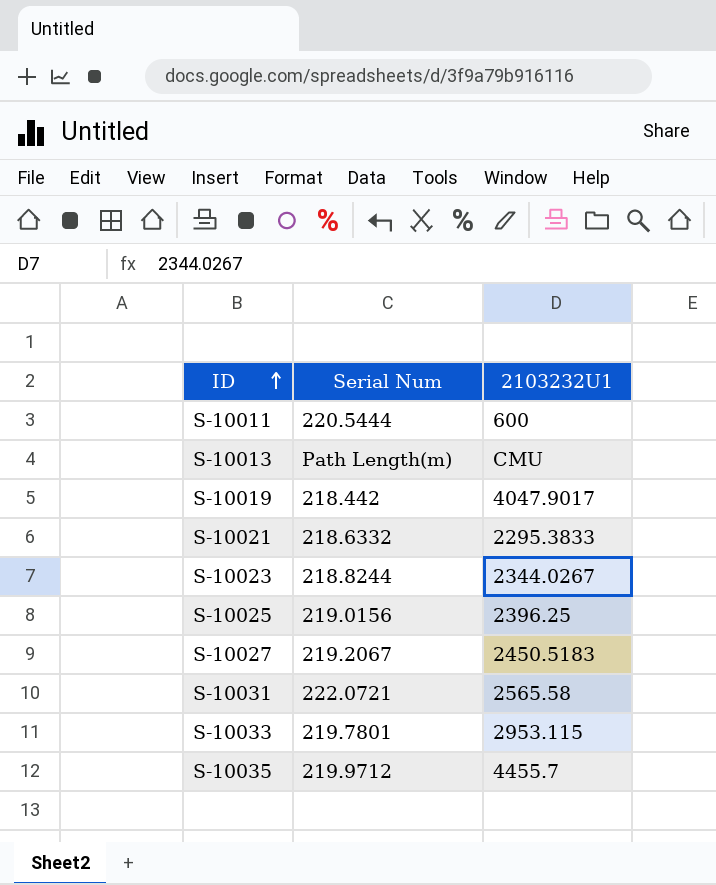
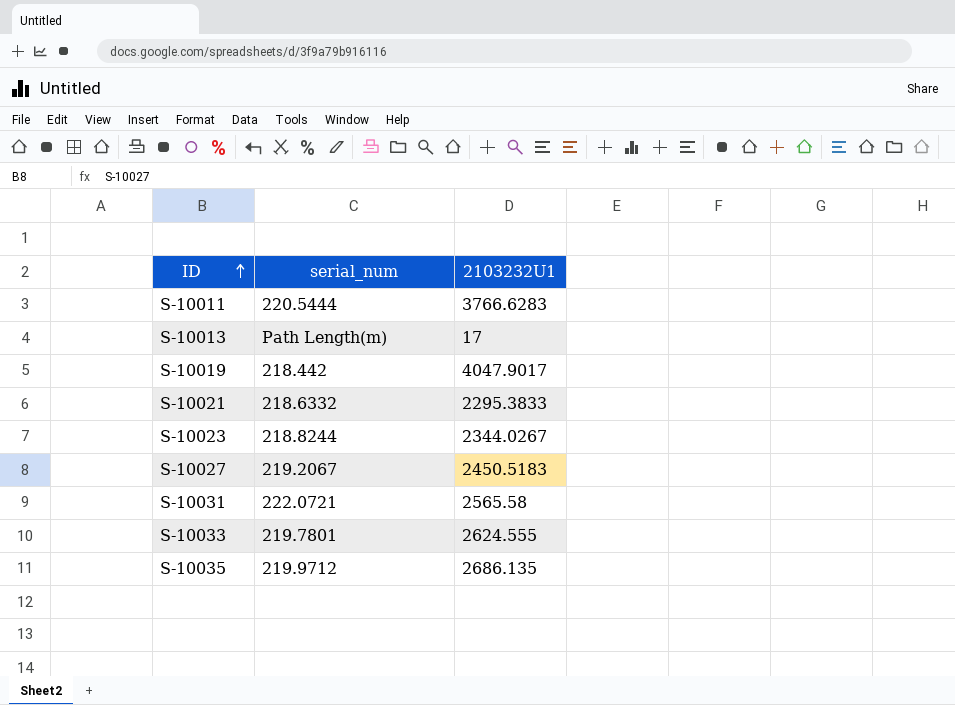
column name: Serial Num -> serial_num
row S-10025: 219.0156 | 2396.25 -> none
S-10011 | 2103232U1: 600 -> 3766.6283
S-10013 | 2103232U1: CMU -> 17
S-10033 | 2103232U1: 2953.115 -> 2624.555
S-10035 | 2103232U1: 4455.7 -> 2686.135

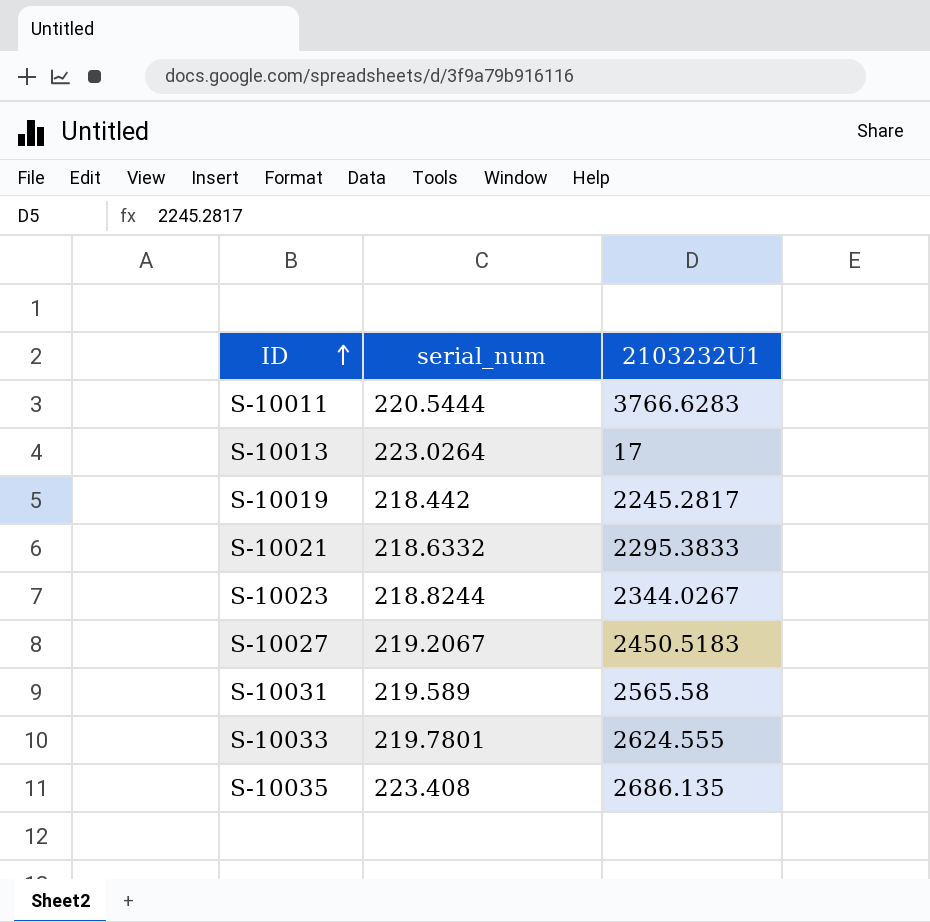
S-10013 | serial_num: Path Length(m) -> 223.0264
S-10019 | 2103232U1: 4047.9017 -> 2245.2817
S-10031 | serial_num: 222.0721 -> 219.589
S-10035 | serial_num: 219.9712 -> 223.408

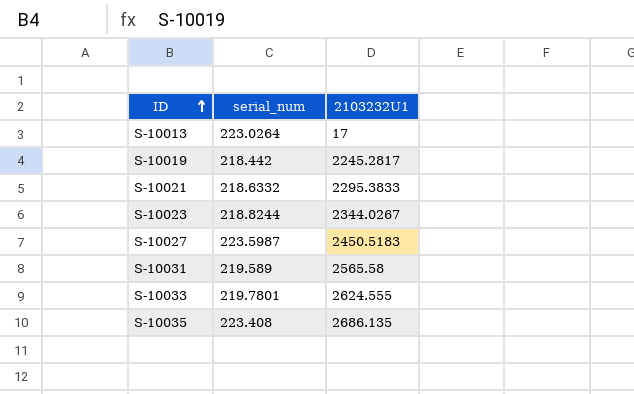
row S-10011: 220.5444 | 3766.6283 -> none
S-10027 | serial_num: 219.2067 -> 223.5987

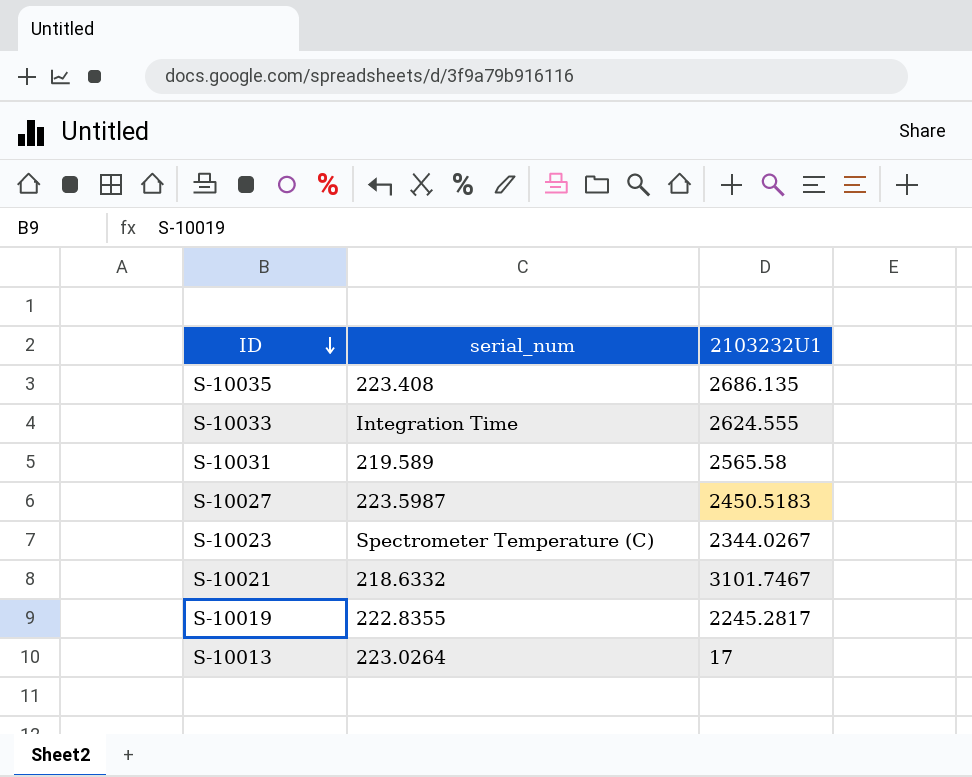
row order: ID ascending -> ID descending
S-10033 | serial_num: 219.7801 -> Integration Time
S-10023 | serial_num: 218.8244 -> Spectrometer Temperature (C)
S-10021 | 2103232U1: 2295.3833 -> 3101.7467
S-10019 | serial_num: 218.442 -> 222.8355

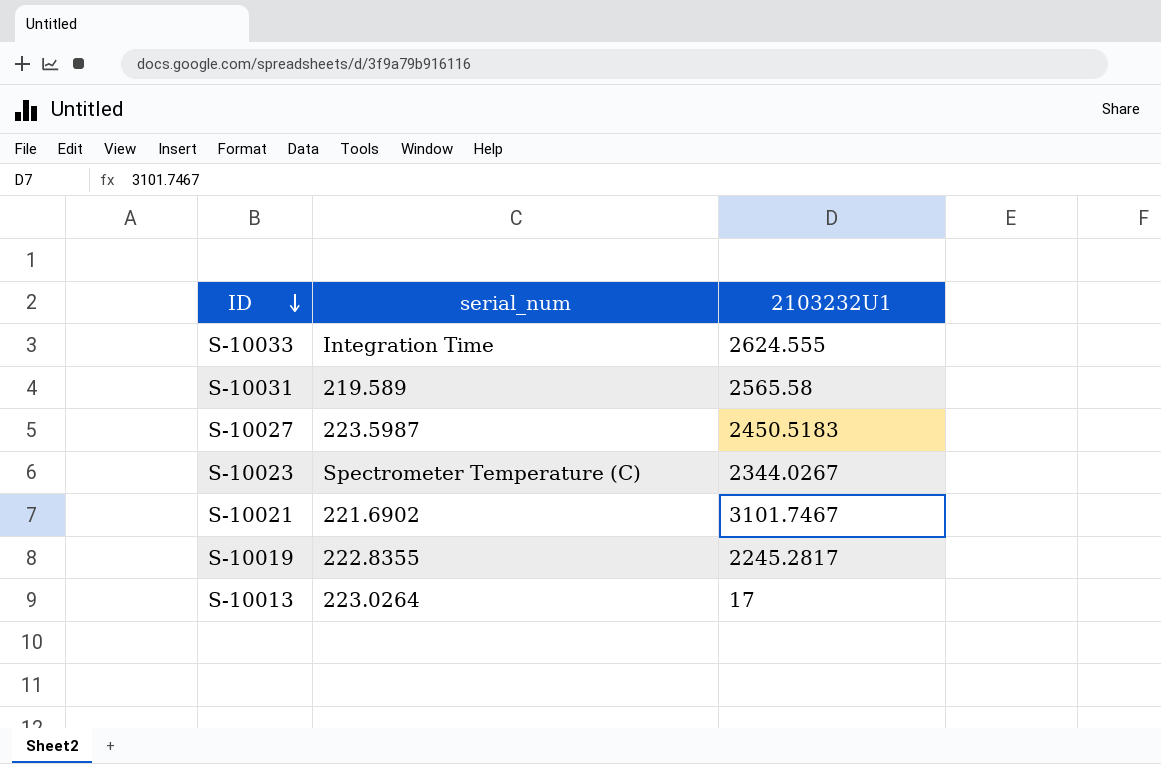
row S-10035: 223.408 | 2686.135 -> none
S-10021 | serial_num: 218.6332 -> 221.6902

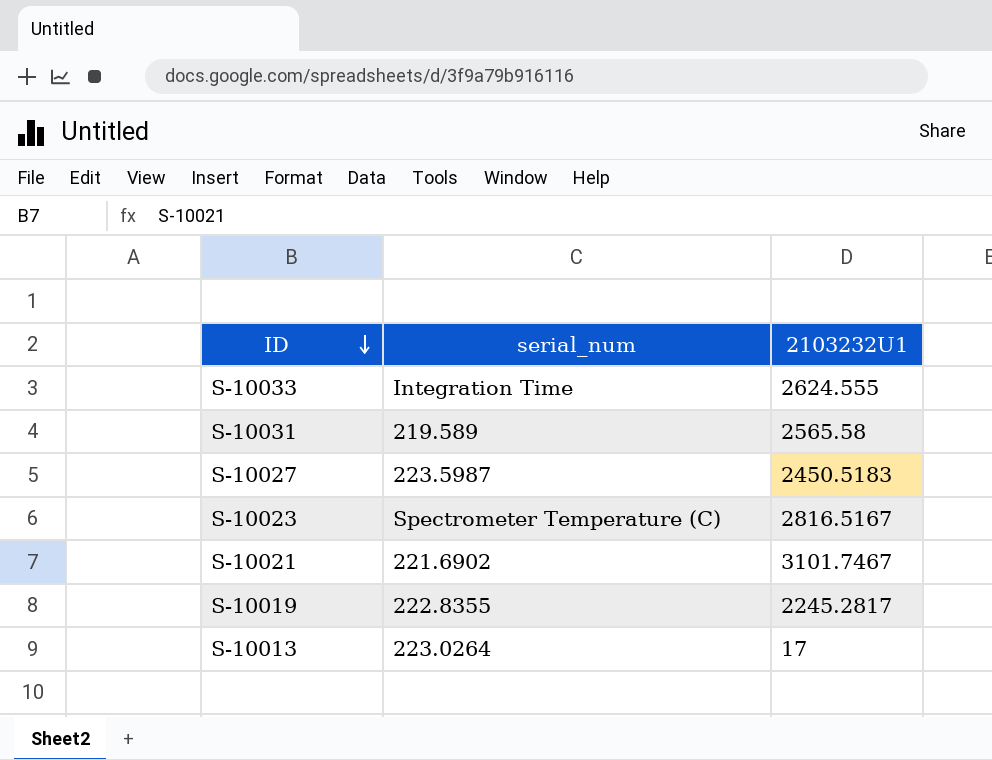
S-10023 | 2103232U1: 2344.0267 -> 2816.5167

